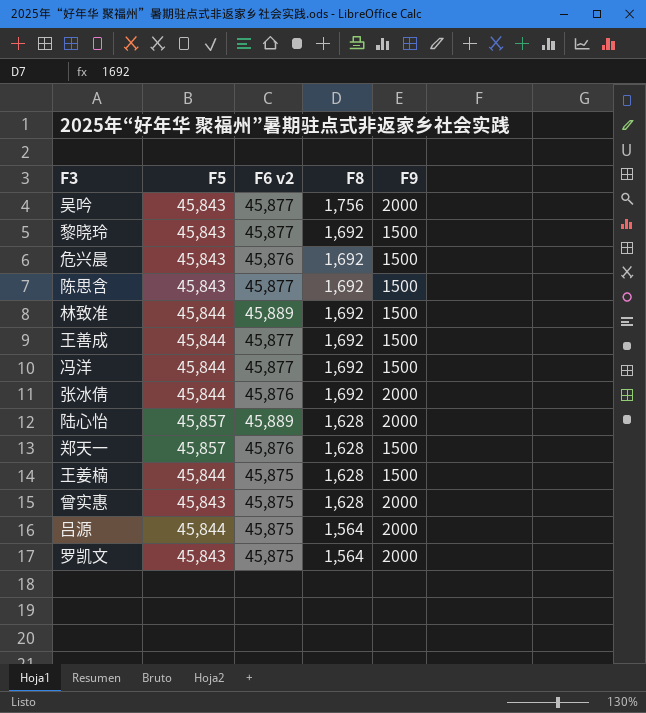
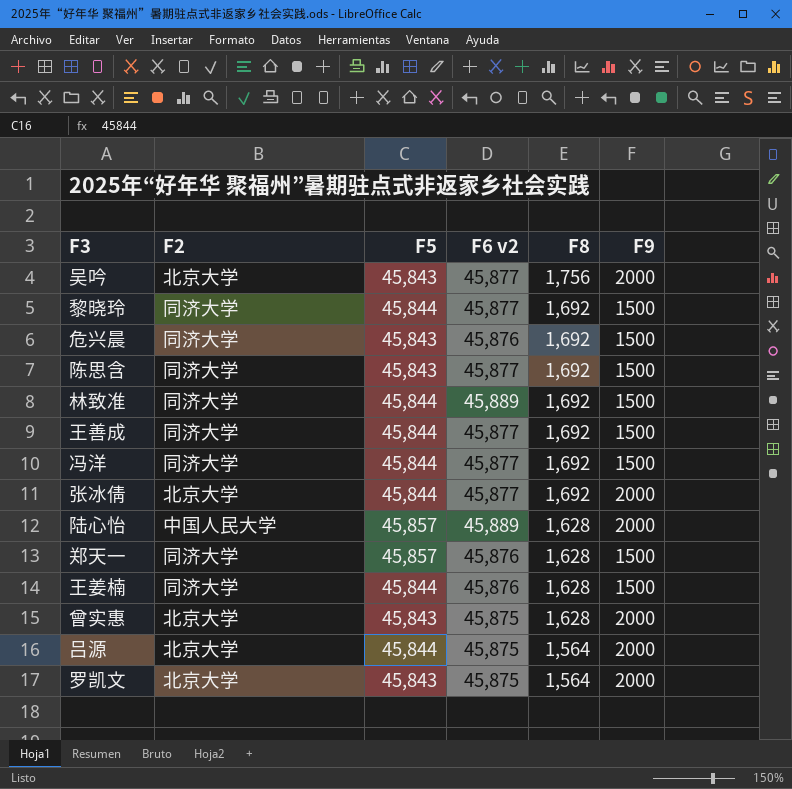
column F2 | position: none -> 2
黎晓玲 | F5: 45,843 -> 45,844
张冰倩 | F6 v2: 45,876 -> 45,877
王姜楠 | F6 v2: 45,875 -> 45,876

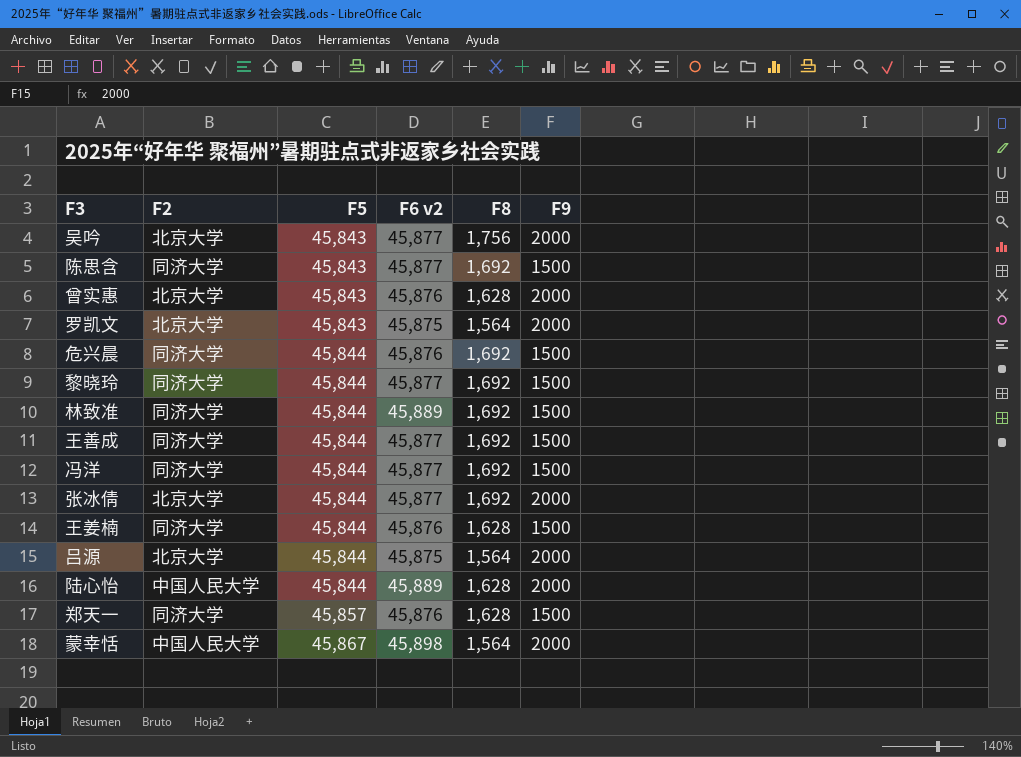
row order: F8 descending -> F5 ascending
曾实惠 | F6 v2: 45,875 -> 45,876
危兴晨 | F5: 45,843 -> 45,844
陆心怡 | F5: 45,857 -> 45,844
row 蒙幸恬: none -> 中国人民大学 | 45,867 | 45,898 | 1,564 | 2000

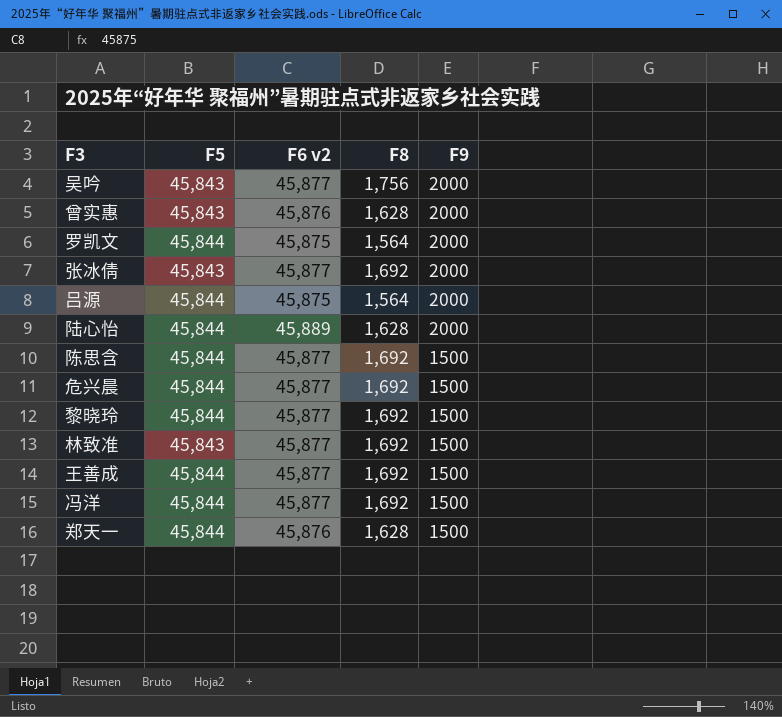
row order: F5 ascending -> F9 descending
column F2 | position: 2 -> none
row 王姜楠: 同济大学 | 45,844 | 45,876 | 1,628 | 1500 -> none
row 蒙幸恬: 中国人民大学 | 45,867 | 45,898 | 1,564 | 2000 -> none
罗凯文 | F5: 45,843 -> 45,844
张冰倩 | F5: 45,844 -> 45,843
陈思含 | F5: 45,843 -> 45,844
危兴晨 | F6 v2: 45,876 -> 45,877
林致准 | F5: 45,844 -> 45,843
林致准 | F6 v2: 45,889 -> 45,877
郑天一 | F5: 45,857 -> 45,844

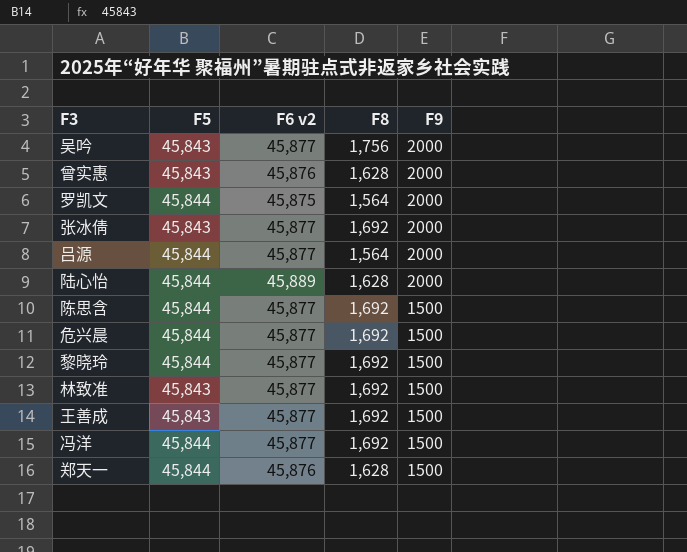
吕源 | F6 v2: 45,875 -> 45,877
王善成 | F5: 45,844 -> 45,843

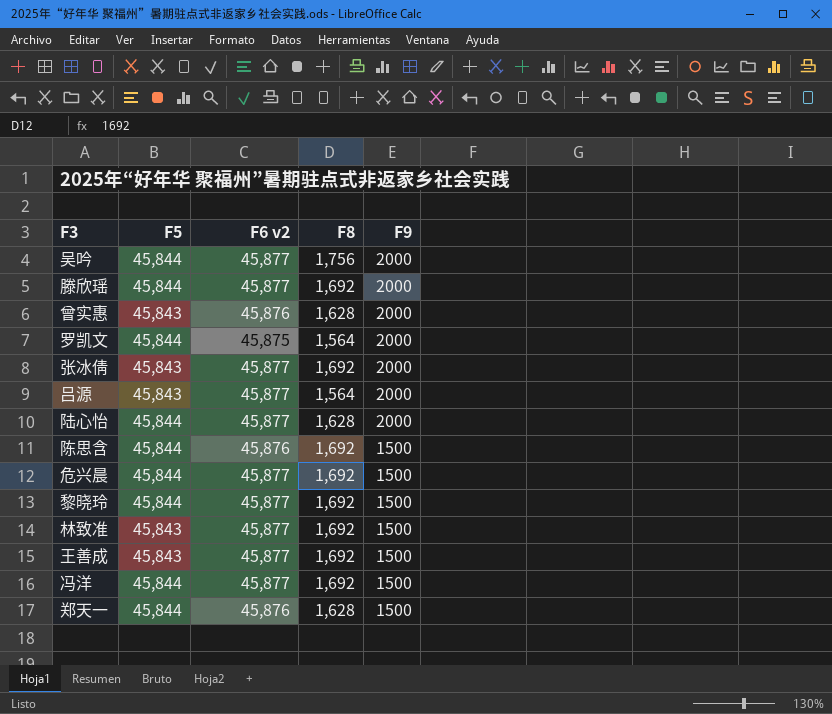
吴吟 | F5: 45,843 -> 45,844
row 滕欣瑶: none -> 45,844 | 45,877 | 1,692 | 2000
吕源 | F5: 45,844 -> 45,843
陆心怡 | F6 v2: 45,889 -> 45,877
陈思含 | F6 v2: 45,877 -> 45,876

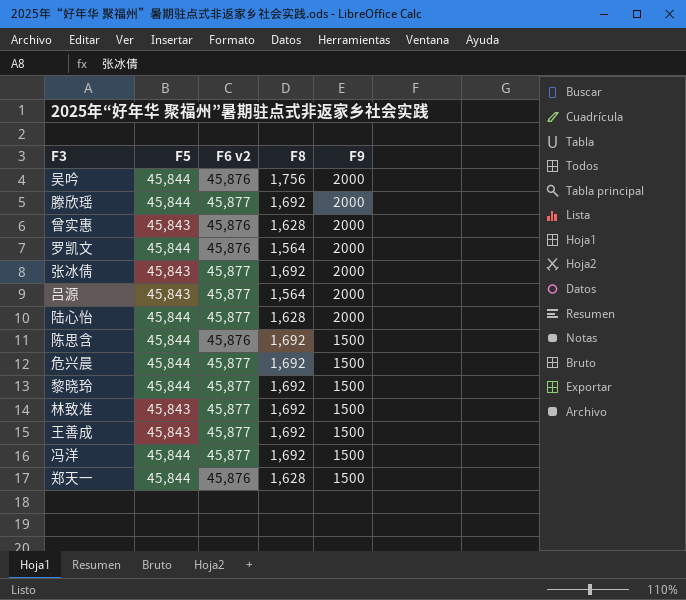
吴吟 | F6 v2: 45,877 -> 45,876
罗凯文 | F6 v2: 45,875 -> 45,876

